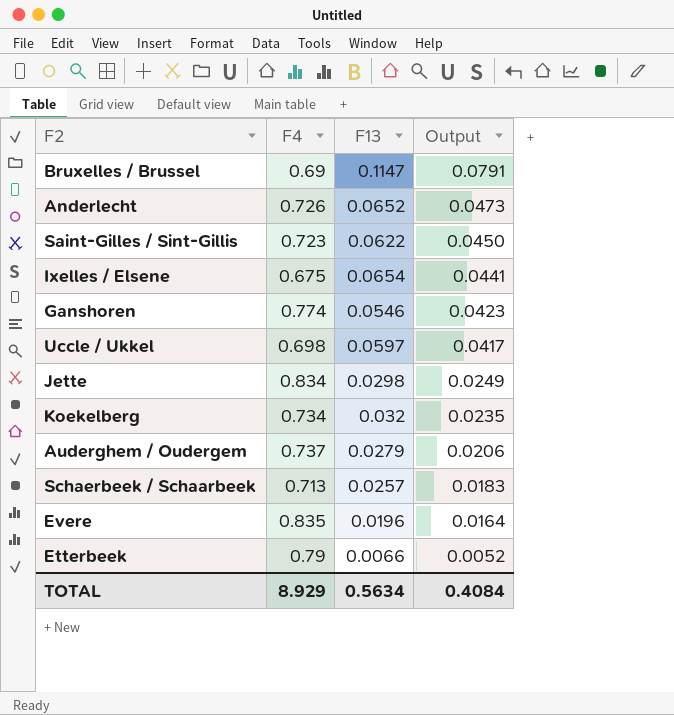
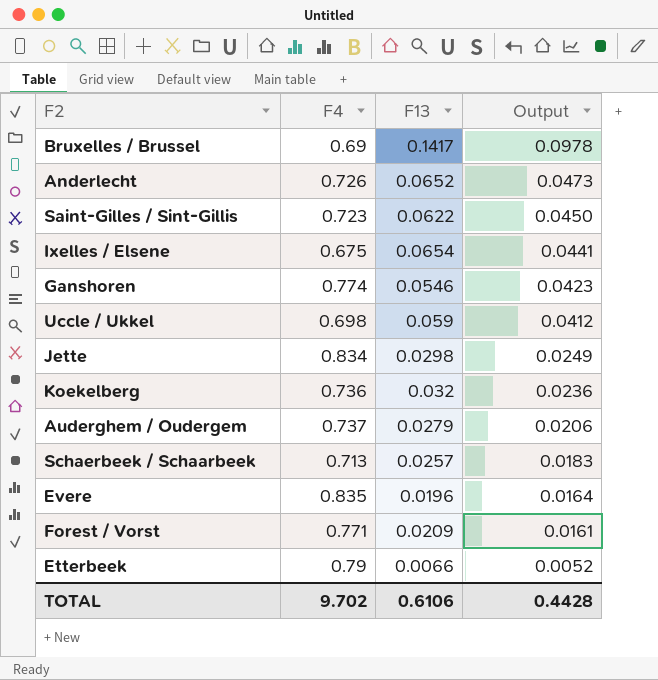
Bruxelles / Brussel | F13: 0.1147 -> 0.1417
Bruxelles / Brussel | Output: 0.0791 -> 0.0978
Uccle / Ukkel | F13: 0.0597 -> 0.059
Uccle / Ukkel | Output: 0.0417 -> 0.0412
Koekelberg | F4: 0.734 -> 0.736
Koekelberg | Output: 0.0235 -> 0.0236
row Forest / Vorst: none -> 0.771 | 0.0209 | 0.0161
TOTAL | F4: 8.929 -> 9.702
TOTAL | F13: 0.5634 -> 0.6106
TOTAL | Output: 0.4084 -> 0.4428

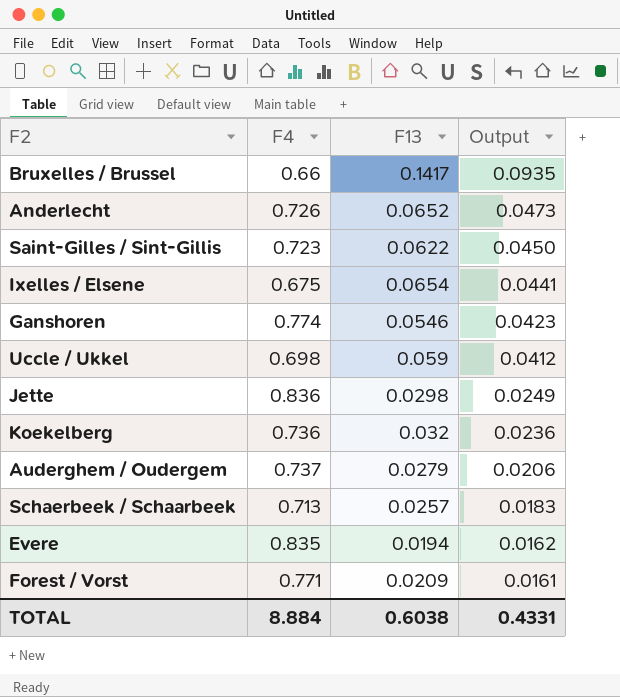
row Etterbeek: 0.79 | 0.0066 | 0.0052 -> none
Bruxelles / Brussel | F4: 0.69 -> 0.66
Bruxelles / Brussel | Output: 0.0978 -> 0.0935
Jette | F4: 0.834 -> 0.836
Evere | F13: 0.0196 -> 0.0194
Evere | Output: 0.0164 -> 0.0162
TOTAL | F4: 9.702 -> 8.884
TOTAL | F13: 0.6106 -> 0.6038
TOTAL | Output: 0.4428 -> 0.4331

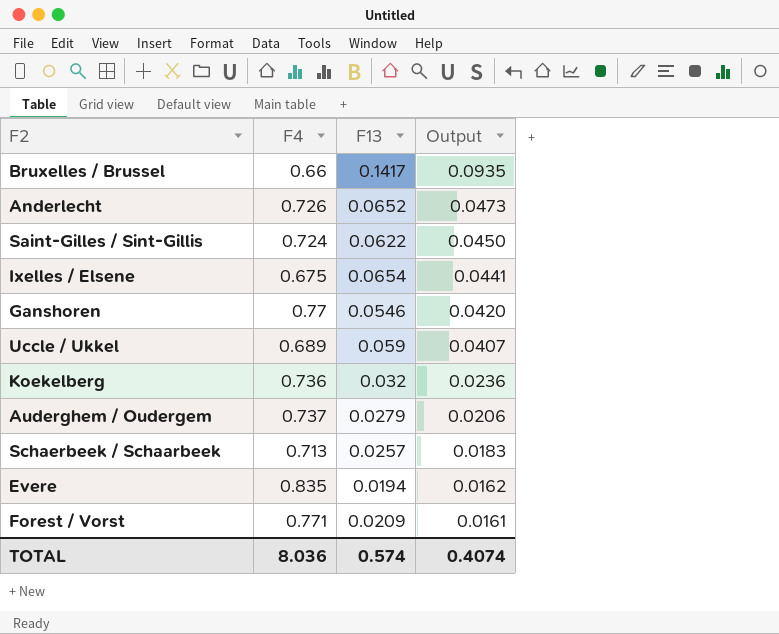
row Jette: 0.836 | 0.0298 | 0.0249 -> none
Saint-Gilles / Sint-Gillis | F4: 0.723 -> 0.724
Ganshoren | F4: 0.774 -> 0.77
Ganshoren | Output: 0.0423 -> 0.0420
Uccle / Ukkel | F4: 0.698 -> 0.689
Uccle / Ukkel | Output: 0.0412 -> 0.0407
TOTAL | F4: 8.884 -> 8.036
TOTAL | F13: 0.6038 -> 0.574
TOTAL | Output: 0.4331 -> 0.4074

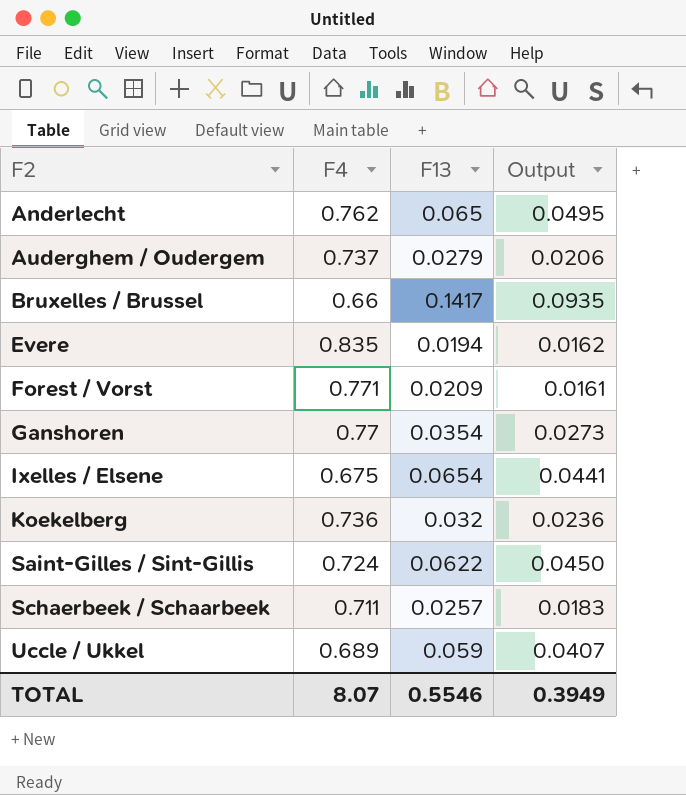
row order: Output descending -> F2 ascending
Anderlecht | F4: 0.726 -> 0.762
Anderlecht | F13: 0.0652 -> 0.065
Anderlecht | Output: 0.0473 -> 0.0495
Ganshoren | F13: 0.0546 -> 0.0354
Ganshoren | Output: 0.0420 -> 0.0273
Schaerbeek / Schaarbeek | F4: 0.713 -> 0.711
TOTAL | F4: 8.036 -> 8.07
TOTAL | F13: 0.574 -> 0.5546
TOTAL | Output: 0.4074 -> 0.3949

